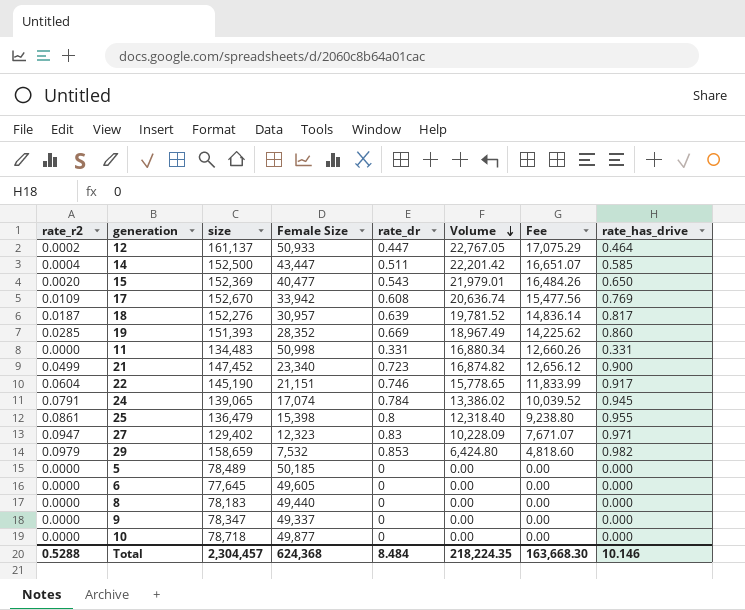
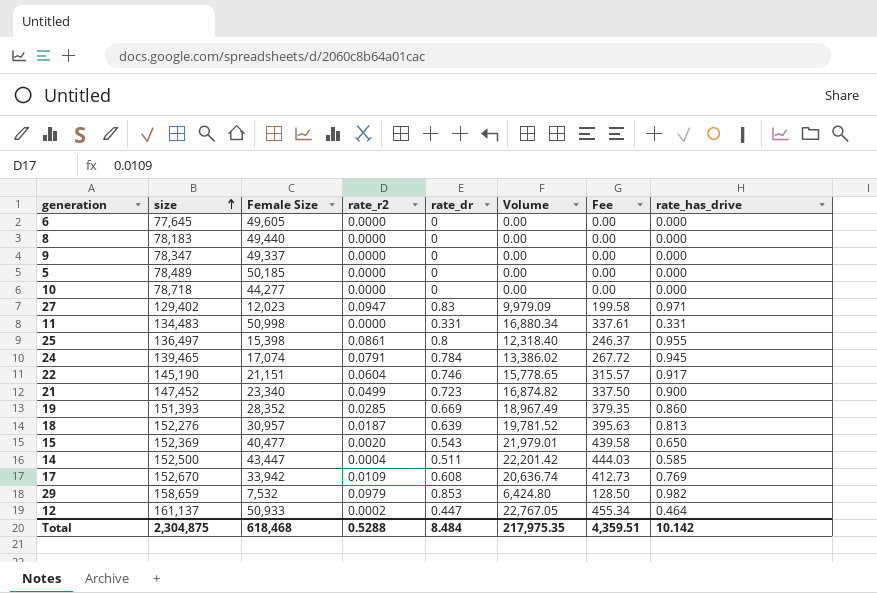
row order: Volume descending -> size ascending
column rate_r2 | position: 1 -> 4
column Fee | formula: [Volume] * 0.75 -> [Volume] * 0.02
10 | Female Size: 49,877 -> 44,277
27 | Female Size: 12,323 -> 12,023
27 | Volume: 10,228.09 -> 9,979.09
25 | size: 136,479 -> 136,497
24 | size: 139,065 -> 139,465
18 | rate_has_drive: 0.817 -> 0.813
Total | size: 2,304,457 -> 2,304,875
Total | Female Size: 624,368 -> 618,468
Total | Volume: 218,224.35 -> 217,975.35
Total | Fee: 163,668.30 -> 4,359.51
Total | rate_has_drive: 10.146 -> 10.142

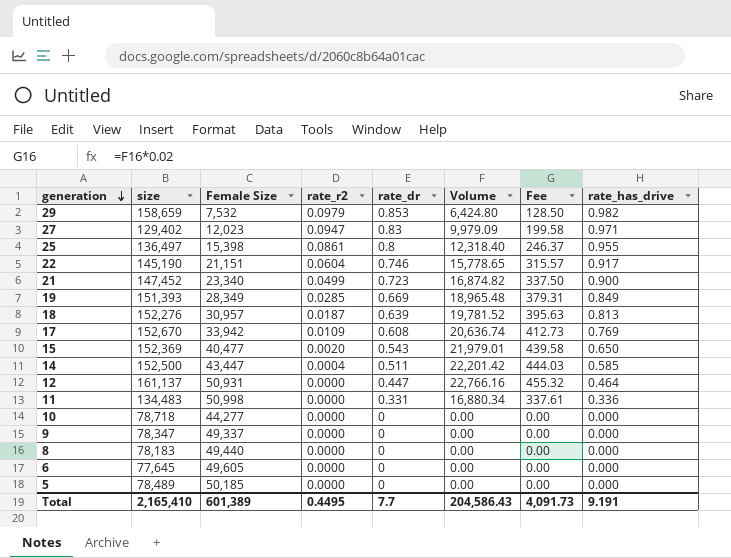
row order: size ascending -> generation descending
row 24: 139,465 | 17,074 | 0.0791 | 0.784 | 13,386.02 | 267.72 | 0.945 -> none
19 | Female Size: 28,352 -> 28,349
19 | Volume: 18,967.49 -> 18,965.48
19 | Fee: 379.35 -> 379.31
19 | rate_has_drive: 0.860 -> 0.849
12 | Female Size: 50,933 -> 50,931
12 | rate_r2: 0.0002 -> 0.0000
12 | Volume: 22,767.05 -> 22,766.16
12 | Fee: 455.34 -> 455.32
11 | rate_has_drive: 0.331 -> 0.336
Total | size: 2,304,875 -> 2,165,410
Total | Female Size: 618,468 -> 601,389
Total | rate_r2: 0.5288 -> 0.4495
Total | rate_dr: 8.484 -> 7.7
Total | Volume: 217,975.35 -> 204,586.43
Total | Fee: 4,359.51 -> 4,091.73
Total | rate_has_drive: 10.142 -> 9.191

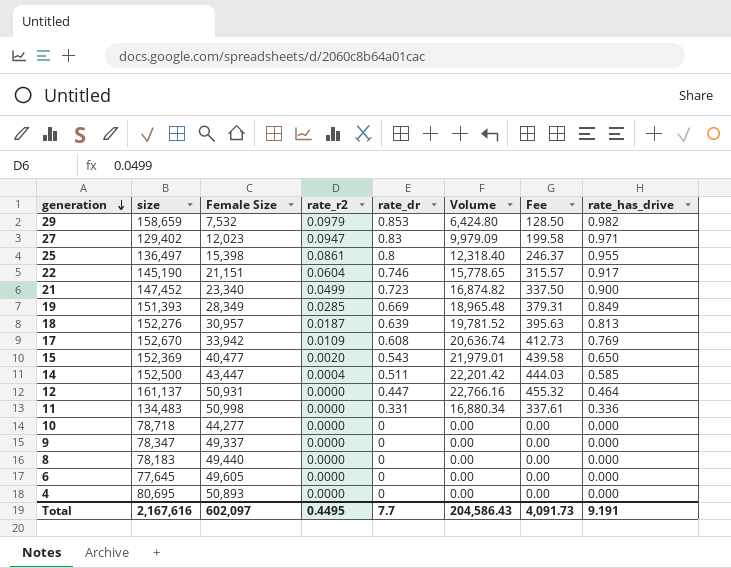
row 5: 78,489 | 50,185 | 0.0000 | 0 | 0.00 | 0.00 | 0.000 -> none
row 4: none -> 80,695 | 50,893 | 0.0000 | 0 | 0.00 | 0.00 | 0.000
Total | size: 2,165,410 -> 2,167,616
Total | Female Size: 601,389 -> 602,097

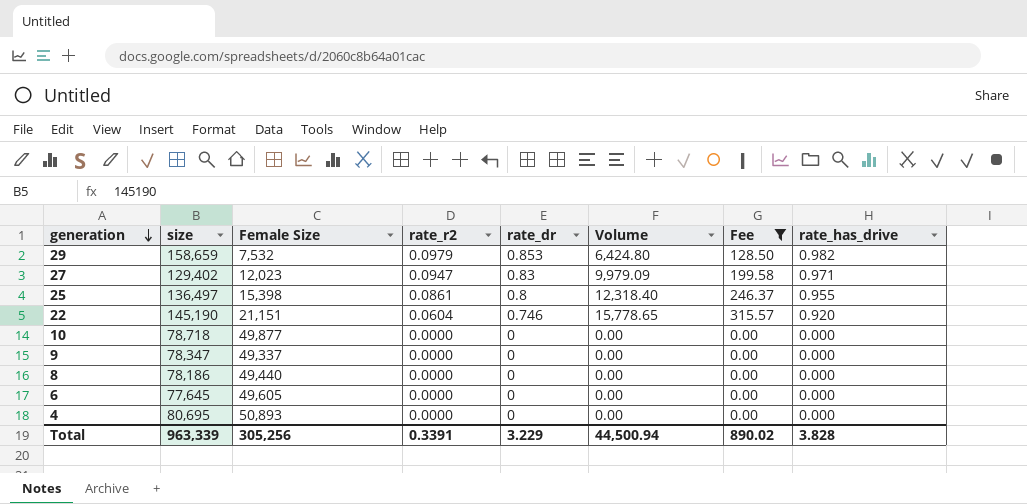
filter: none -> Fee <= 315.57
22 | rate_has_drive: 0.917 -> 0.920
10 | Female Size: 44,277 -> 49,877
8 | size: 78,183 -> 78,186
Total | size: 2,167,616 -> 963,339
Total | Female Size: 602,097 -> 305,256
Total | rate_r2: 0.4495 -> 0.3391
Total | rate_dr: 7.7 -> 3.229
Total | Volume: 204,586.43 -> 44,500.94
Total | Fee: 4,091.73 -> 890.02
Total | rate_has_drive: 9.191 -> 3.828

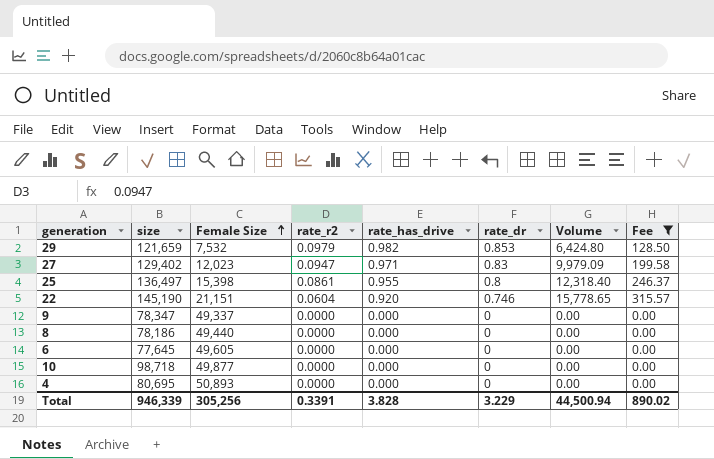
row order: generation descending -> Female Size ascending
column rate_has_drive | position: 8 -> 5
29 | size: 158,659 -> 121,659
10 | size: 78,718 -> 98,718
Total | size: 963,339 -> 946,339

